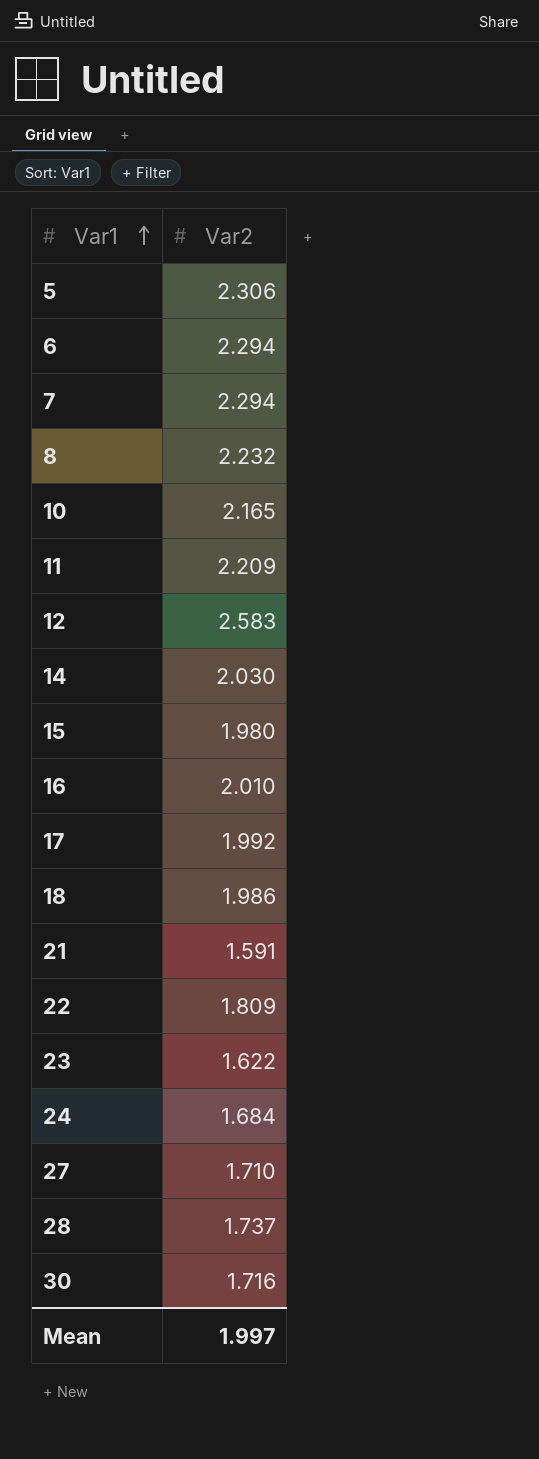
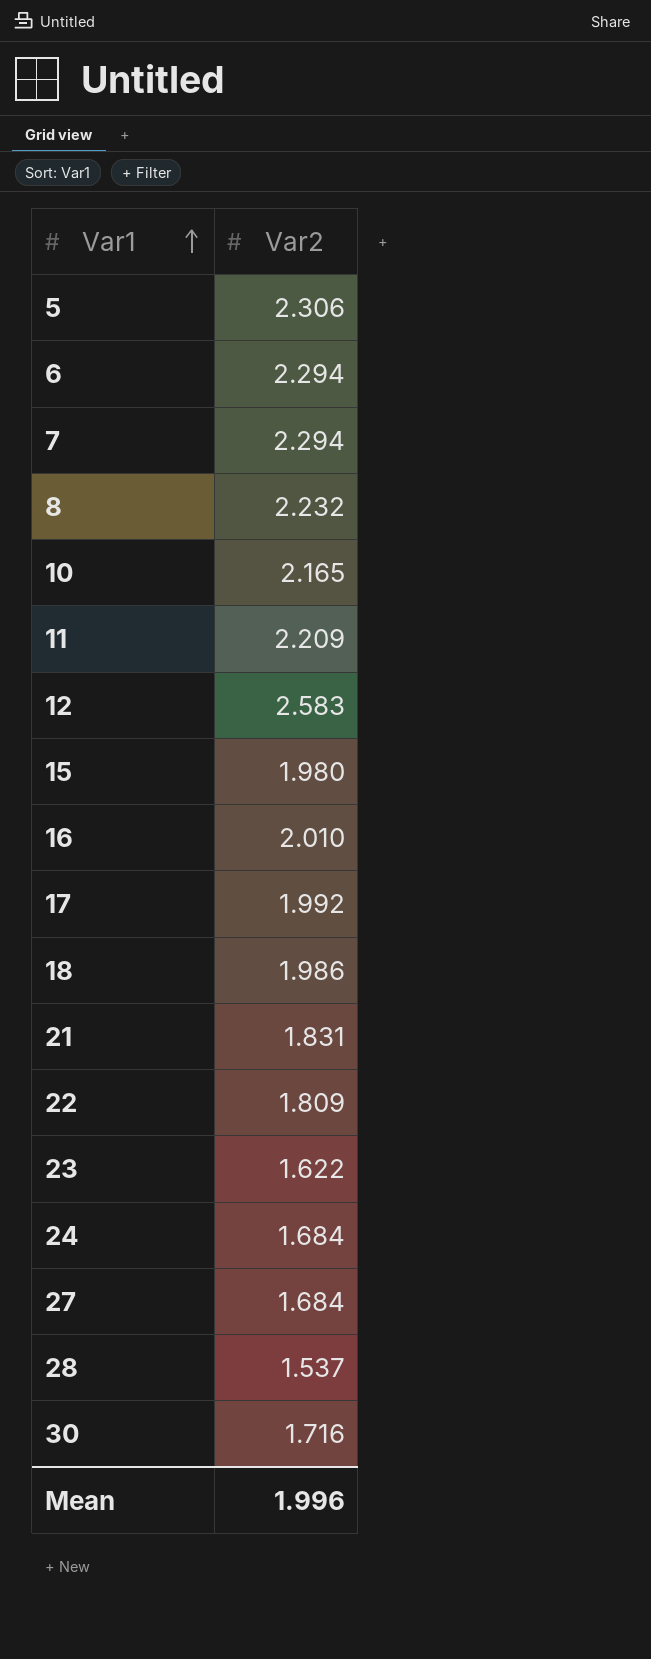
row 14: 2.030 -> none
21 | Var2: 1.591 -> 1.831
27 | Var2: 1.710 -> 1.684
28 | Var2: 1.737 -> 1.537
Mean | Var2: 1.997 -> 1.996

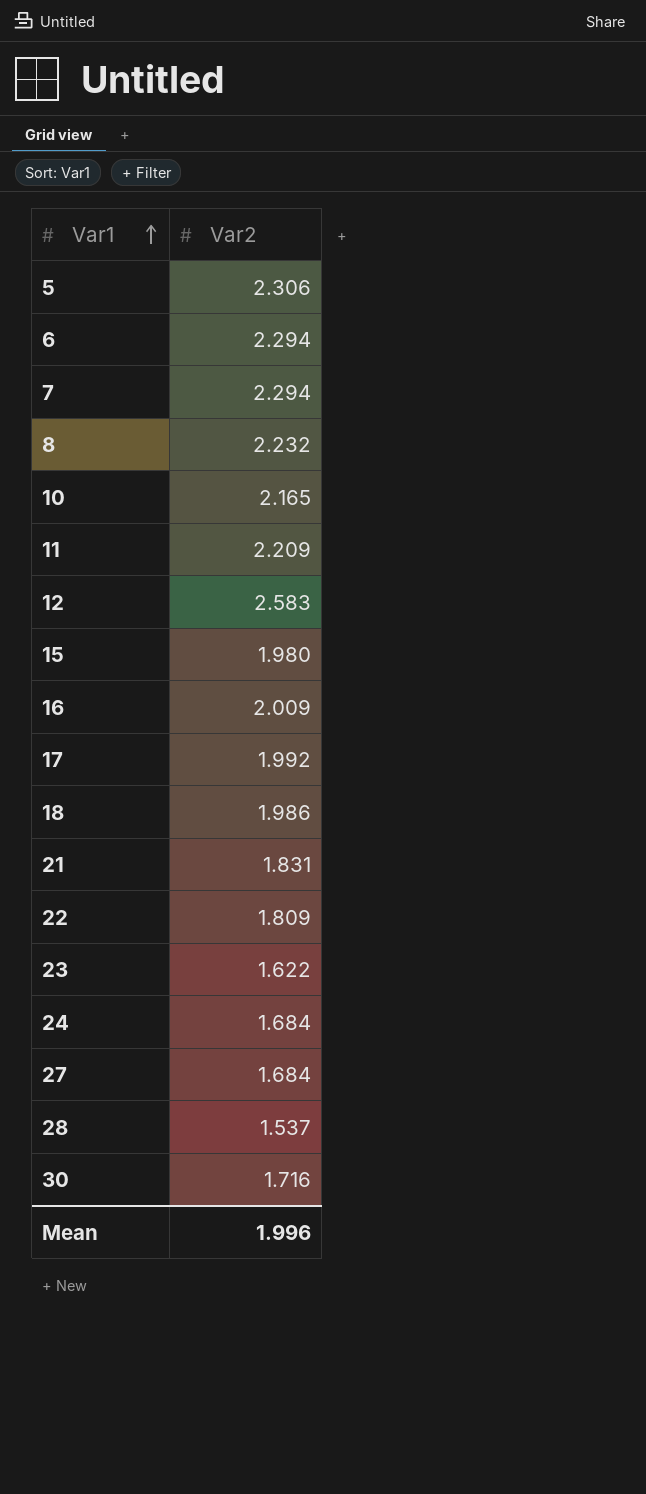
16 | Var2: 2.010 -> 2.009

